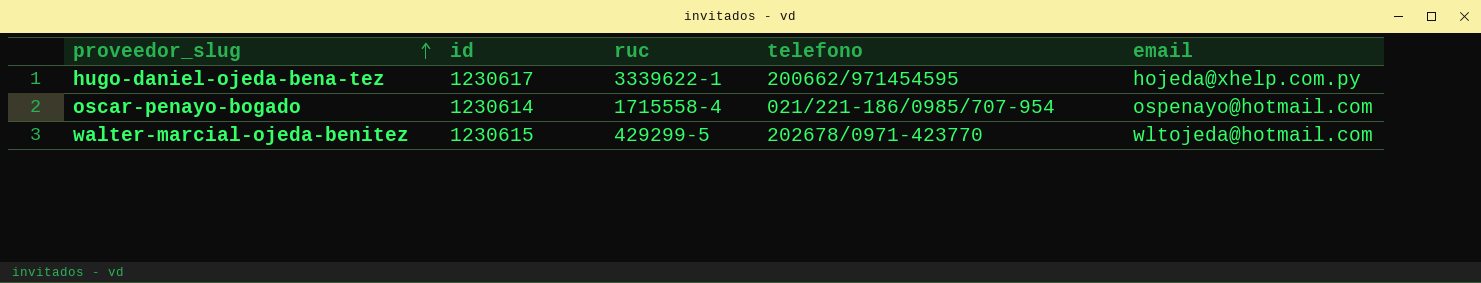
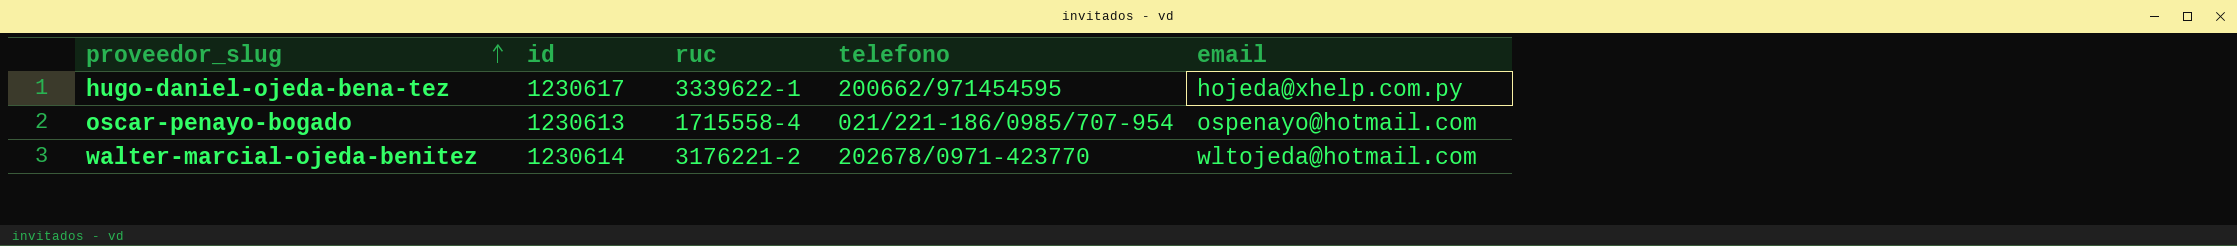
oscar-penayo-bogado | id: 1230614 -> 1230613
walter-marcial-ojeda-benitez | id: 1230615 -> 1230614
walter-marcial-ojeda-benitez | ruc: 429299-5 -> 3176221-2

